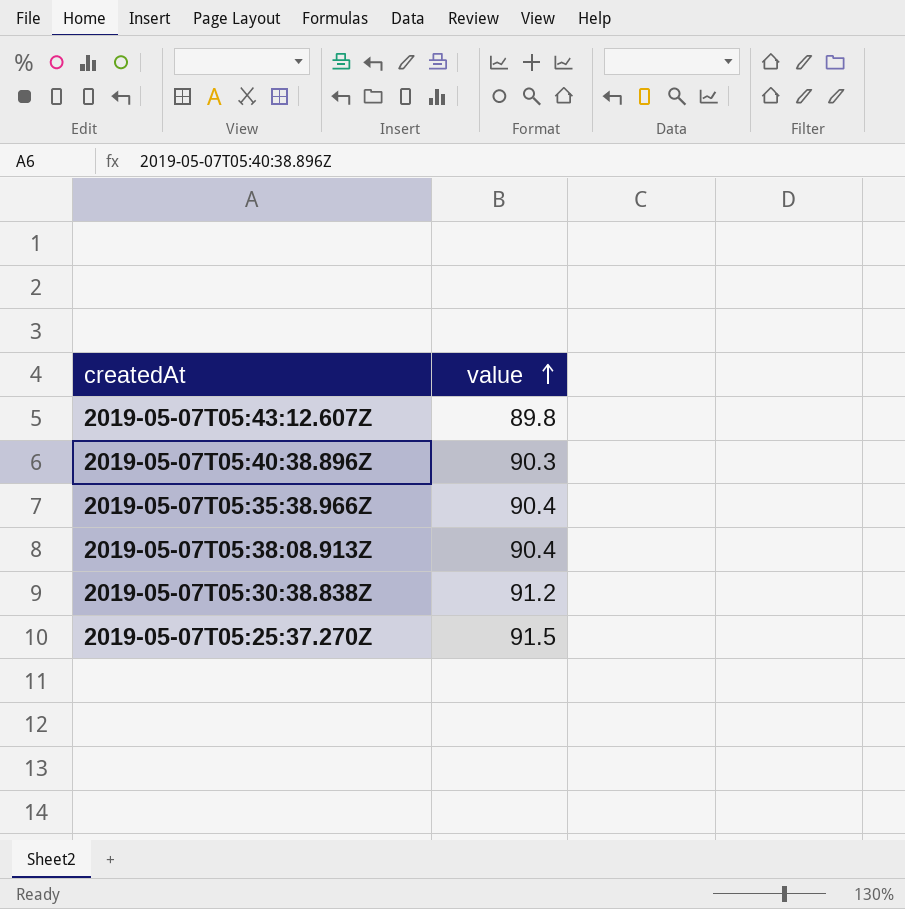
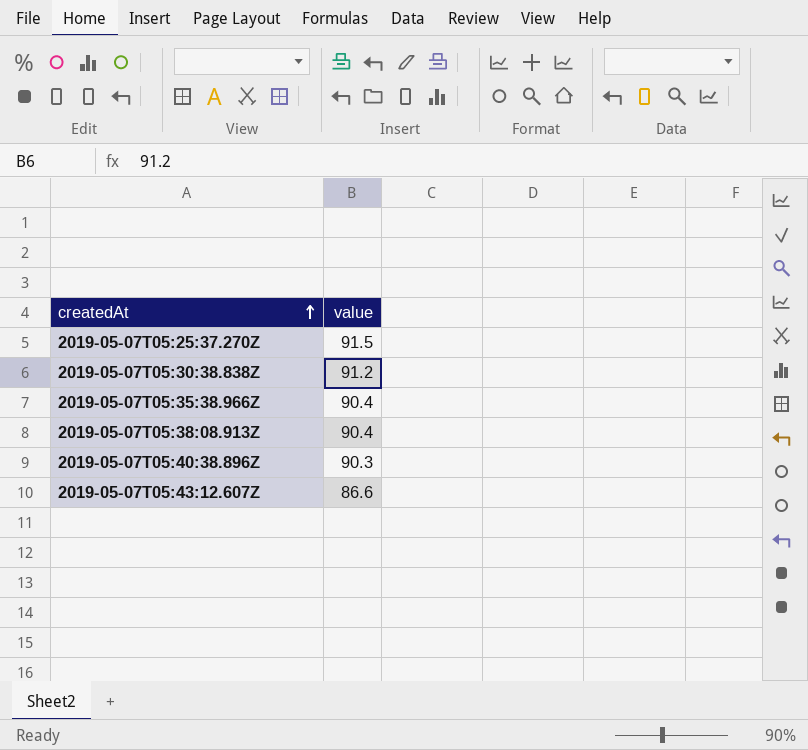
row order: value ascending -> createdAt ascending
2019-05-07T05:43:12.607Z | value: 89.8 -> 86.6

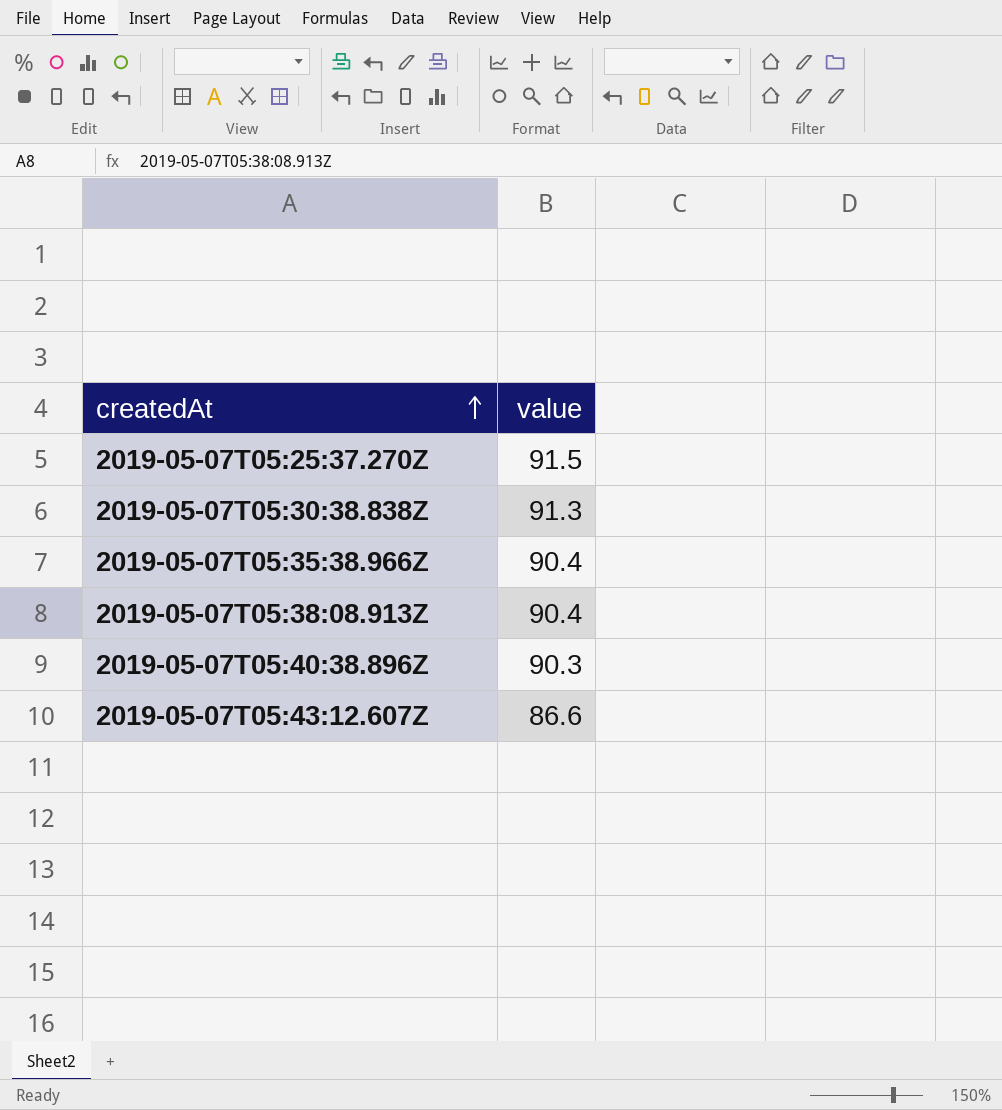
2019-05-07T05:30:38.838Z | value: 91.2 -> 91.3

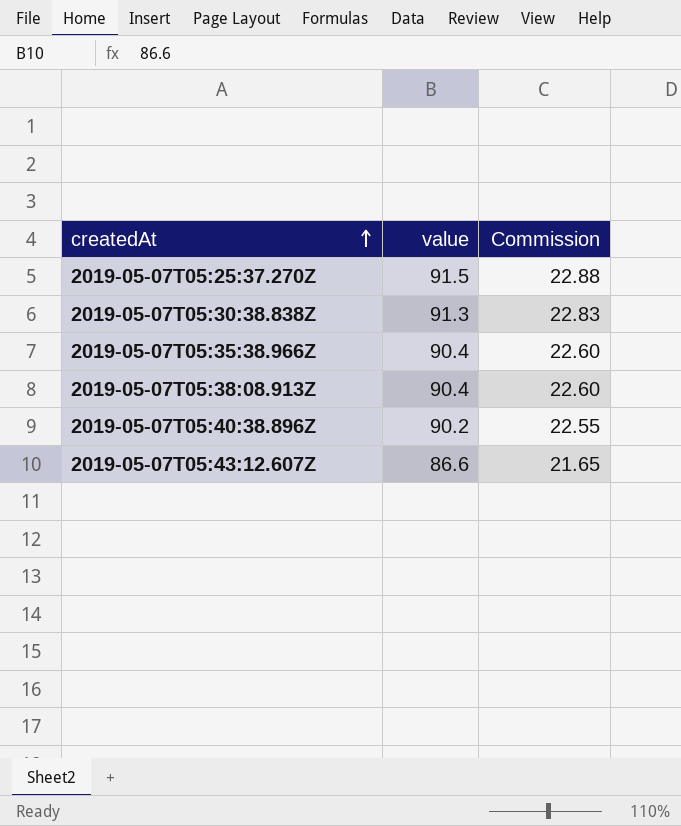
column Commission | formula: none -> [value] * 0.25
2019-05-07T05:40:38.896Z | value: 90.3 -> 90.2

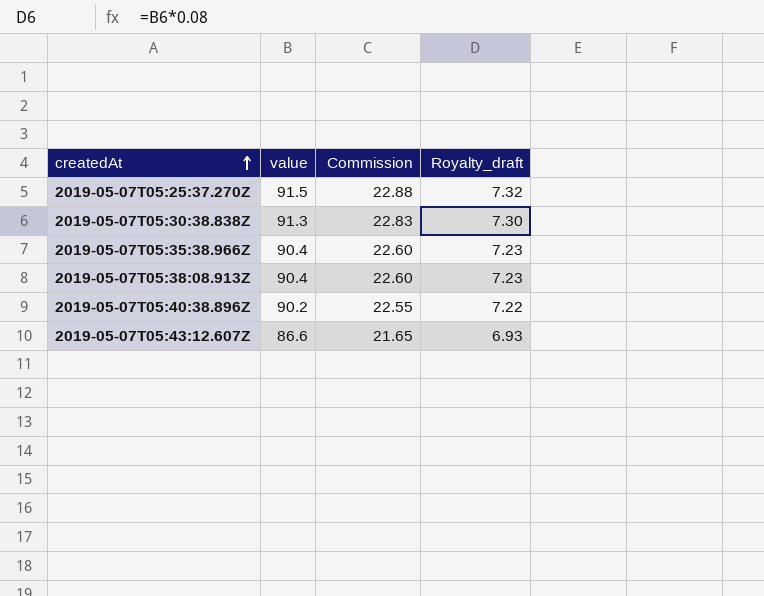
column Royalty_draft | formula: none -> [value] * 0.08

